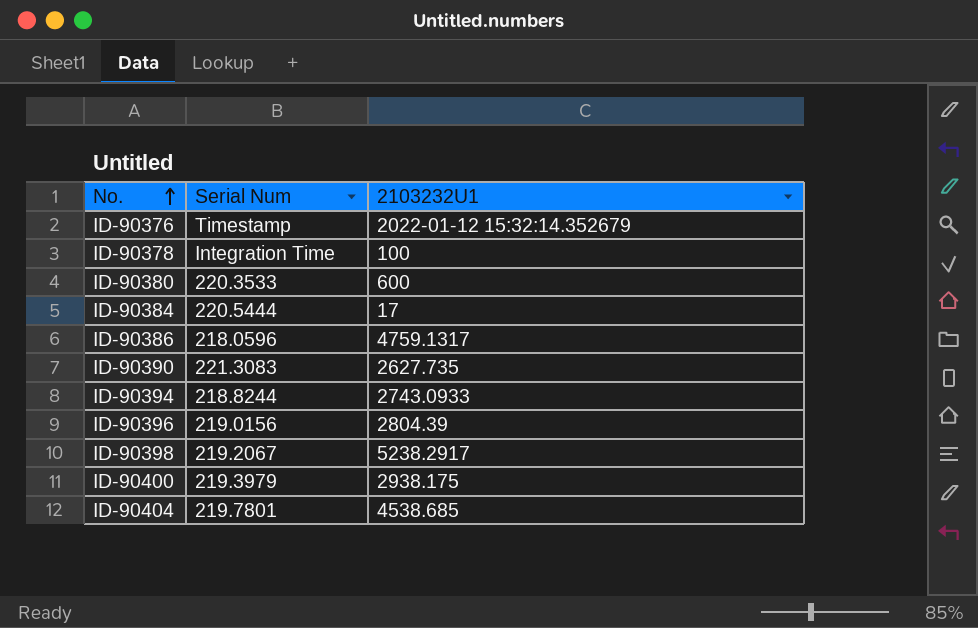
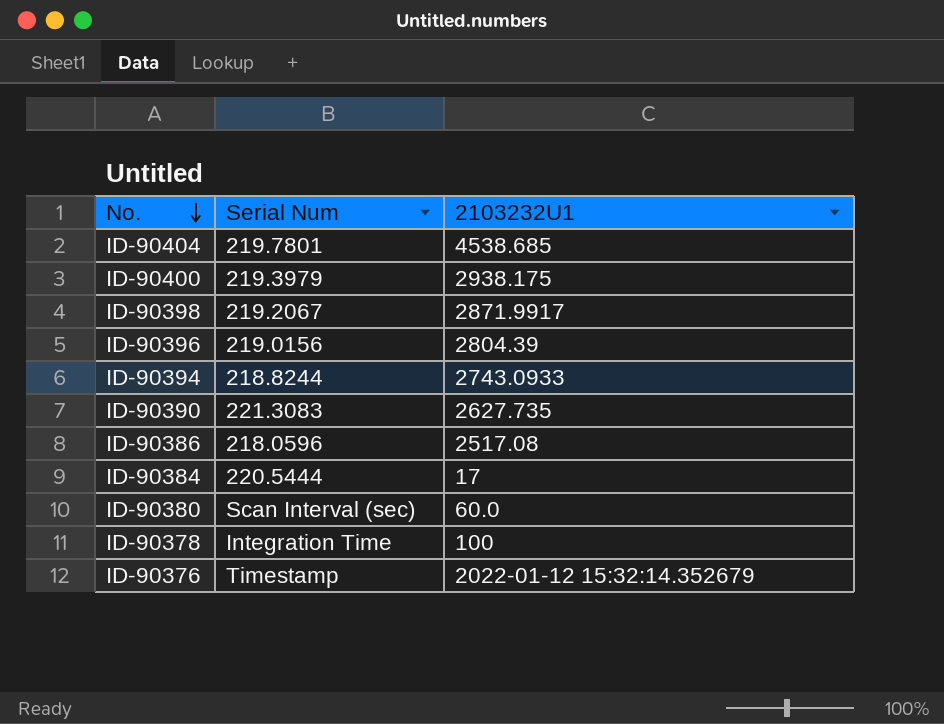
row order: No. ascending -> No. descending
ID-90398 | 2103232U1: 5238.2917 -> 2871.9917
ID-90386 | 2103232U1: 4759.1317 -> 2517.08
ID-90380 | Serial Num: 220.3533 -> Scan Interval (sec)
ID-90380 | 2103232U1: 600 -> 60.0

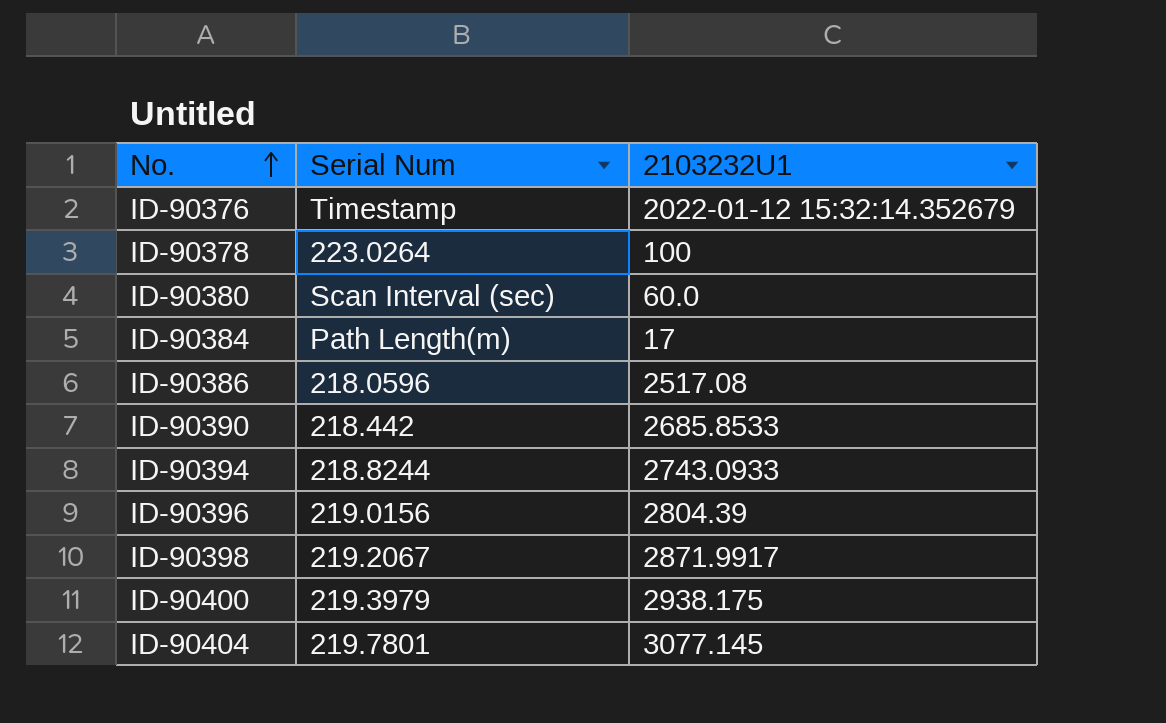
row order: No. descending -> No. ascending
ID-90378 | Serial Num: Integration Time -> 223.0264
ID-90384 | Serial Num: 220.5444 -> Path Length(m)
ID-90390 | Serial Num: 221.3083 -> 218.442
ID-90390 | 2103232U1: 2627.735 -> 2685.8533
ID-90404 | 2103232U1: 4538.685 -> 3077.145

